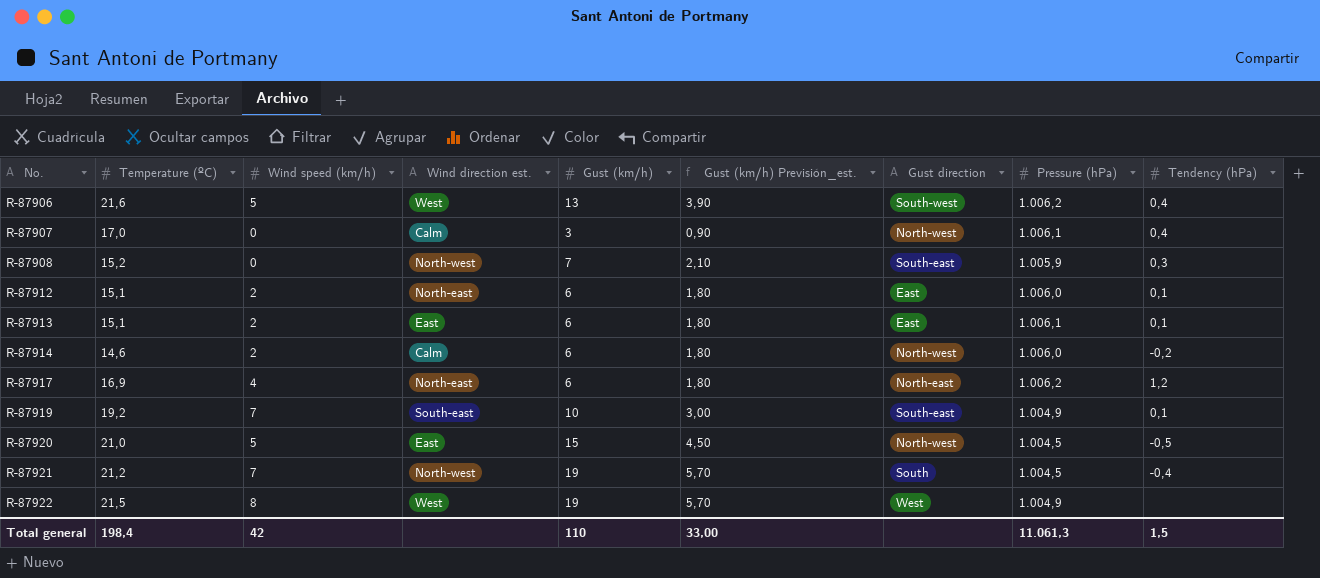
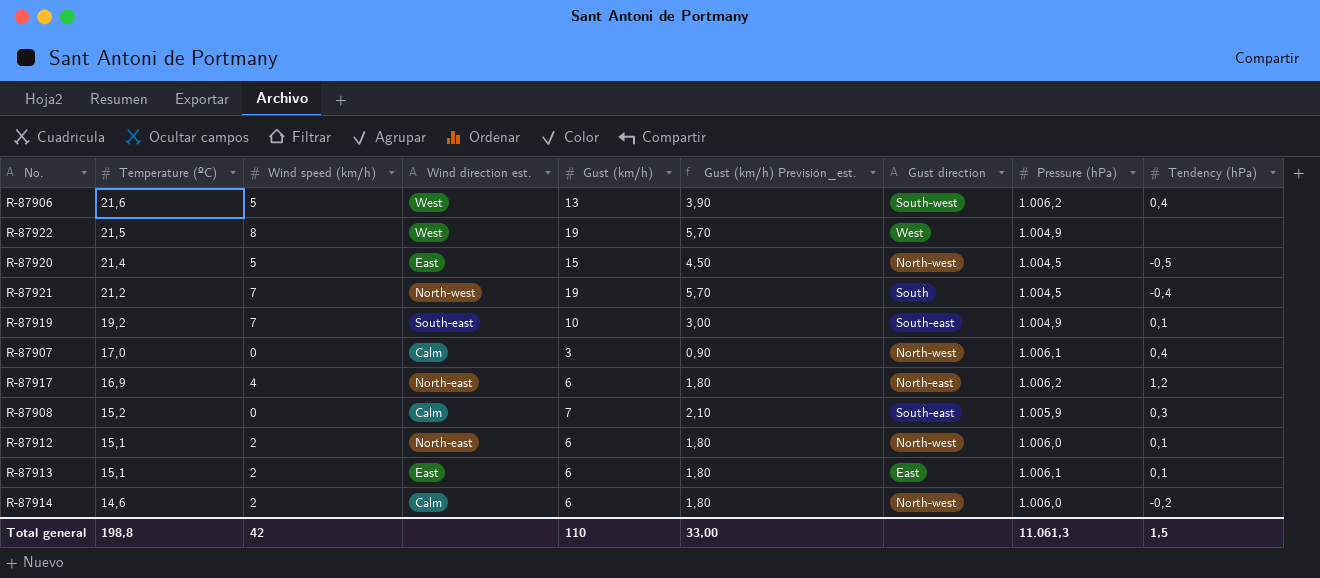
row order: No. ascending -> Temperature (ºC) descending
R-87920 | Temperature (ºC): 21,0 -> 21,4
R-87908 | Wind direction est.: North-west -> Calm
R-87912 | Gust direction: East -> North-west
Total general | Temperature (ºC): 198,4 -> 198,8

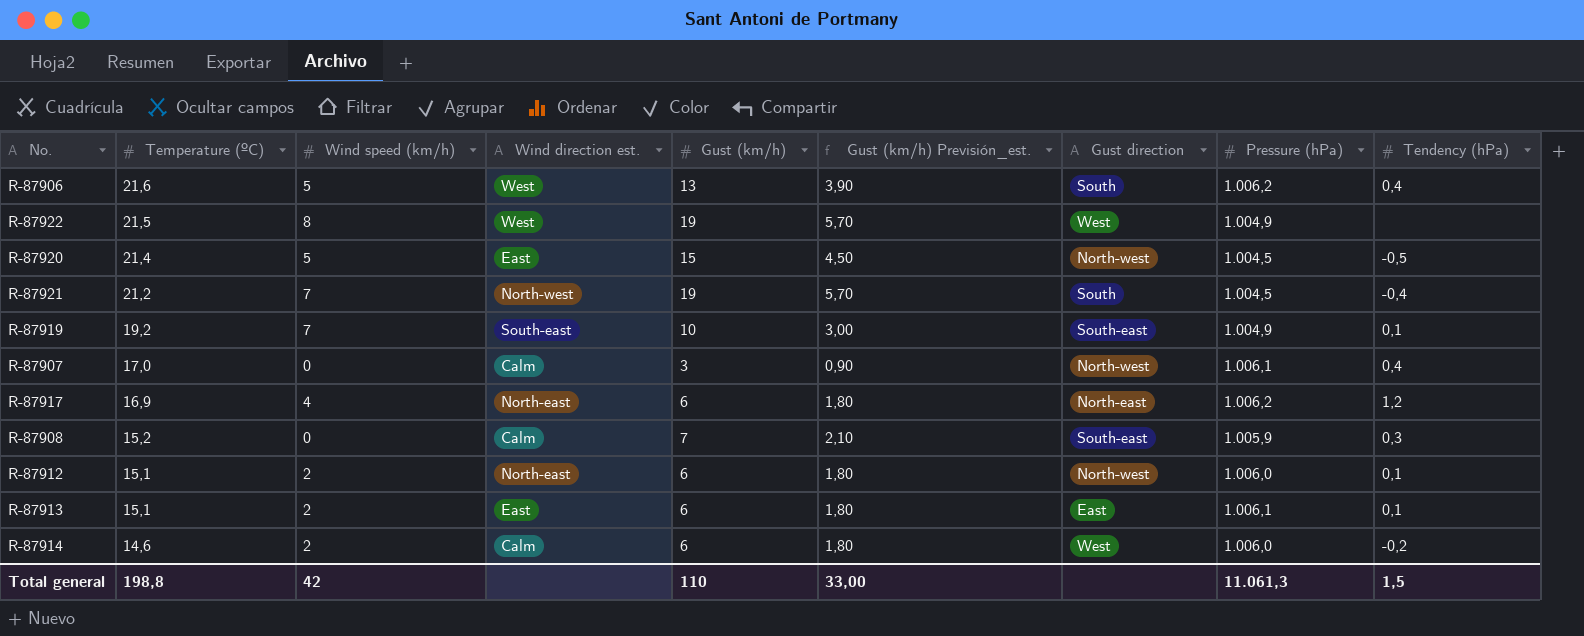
R-87906 | Gust direction: South-west -> South
R-87914 | Gust direction: North-west -> West

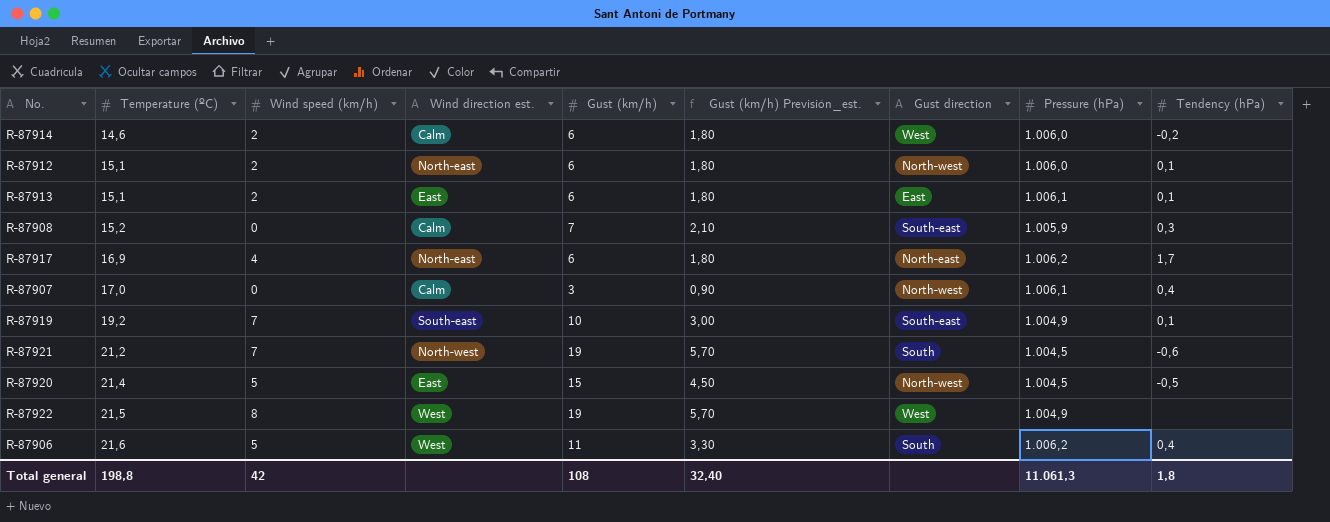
row order: Temperature (ºC) descending -> Temperature (ºC) ascending
R-87917 | Tendency (hPa): 1,2 -> 1,7
R-87921 | Tendency (hPa): -0,4 -> -0,6
R-87906 | Gust (km/h): 13 -> 11
R-87906 | Gust (km/h) Previsión_est.: 3,90 -> 3,30
Total general | Gust (km/h): 110 -> 108
Total general | Gust (km/h) Previsión_est.: 33,00 -> 32,40
Total general | Tendency (hPa): 1,5 -> 1,8

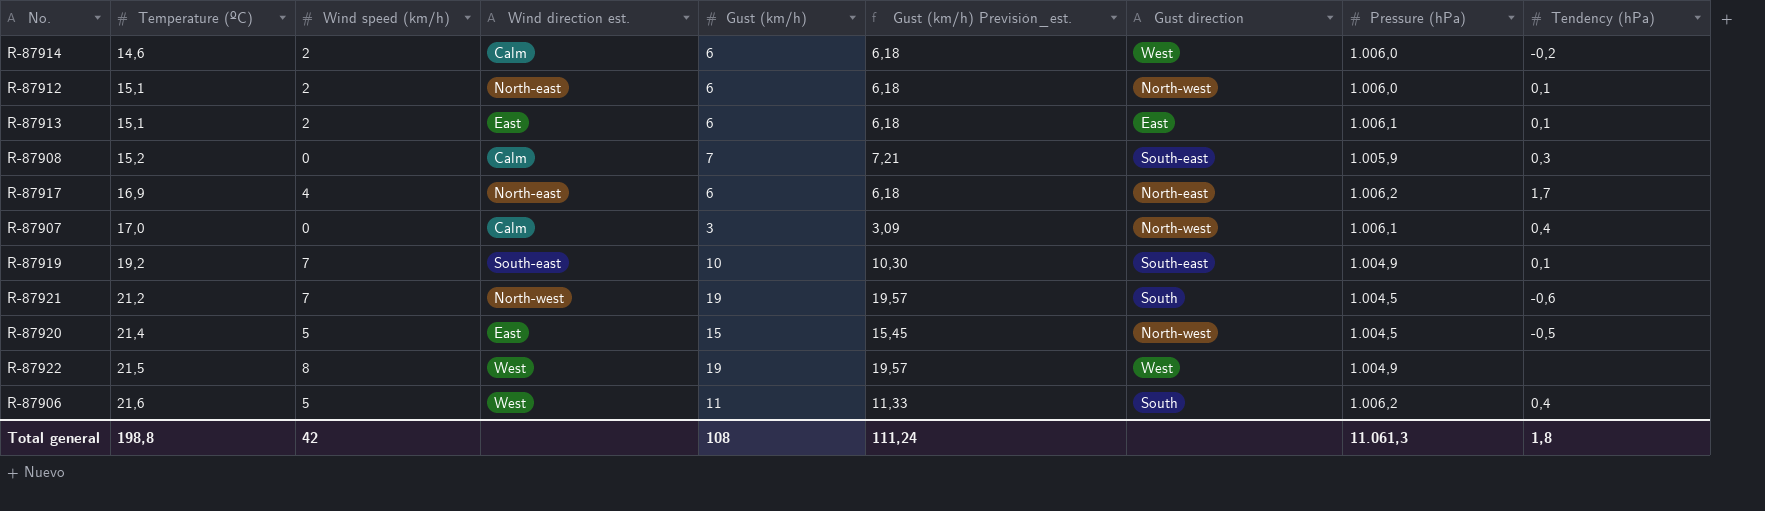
column Gust (km/h) Previsión_est. | formula: [Gust (km/h)] * 0,3 -> [Gust (km/h)] * 1,03
Total general | Gust (km/h) Previsión_est.: 32,40 -> 111,24

